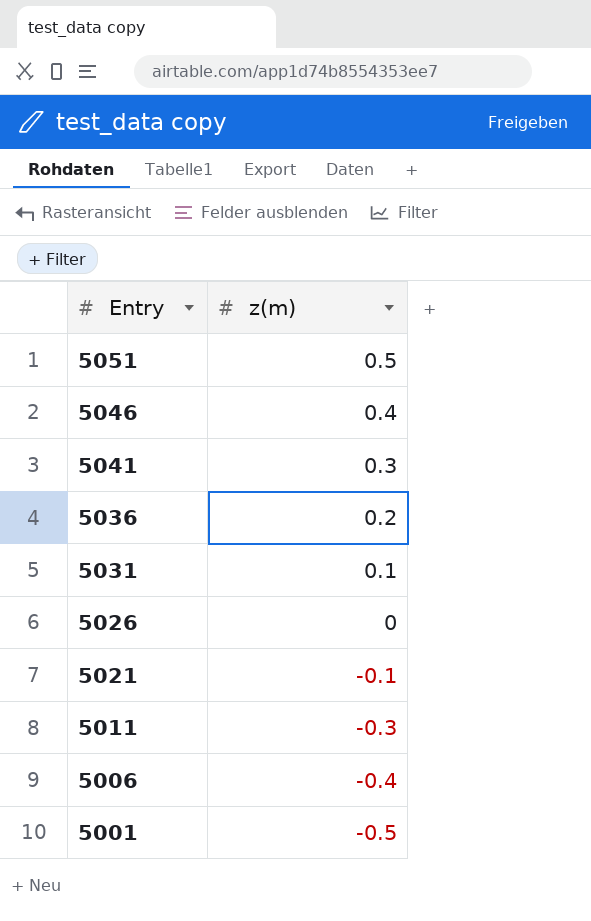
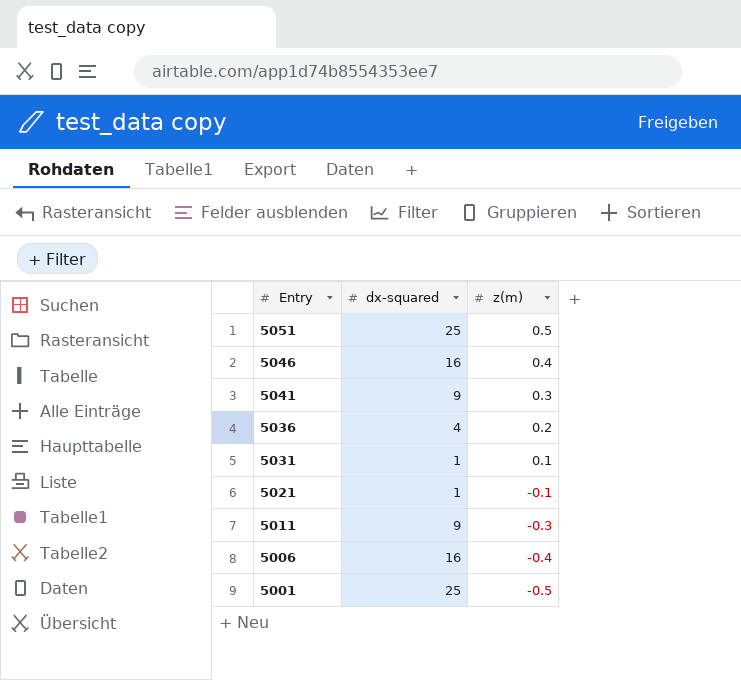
column dx-squared | position: none -> 2
row 5026: 0 -> none

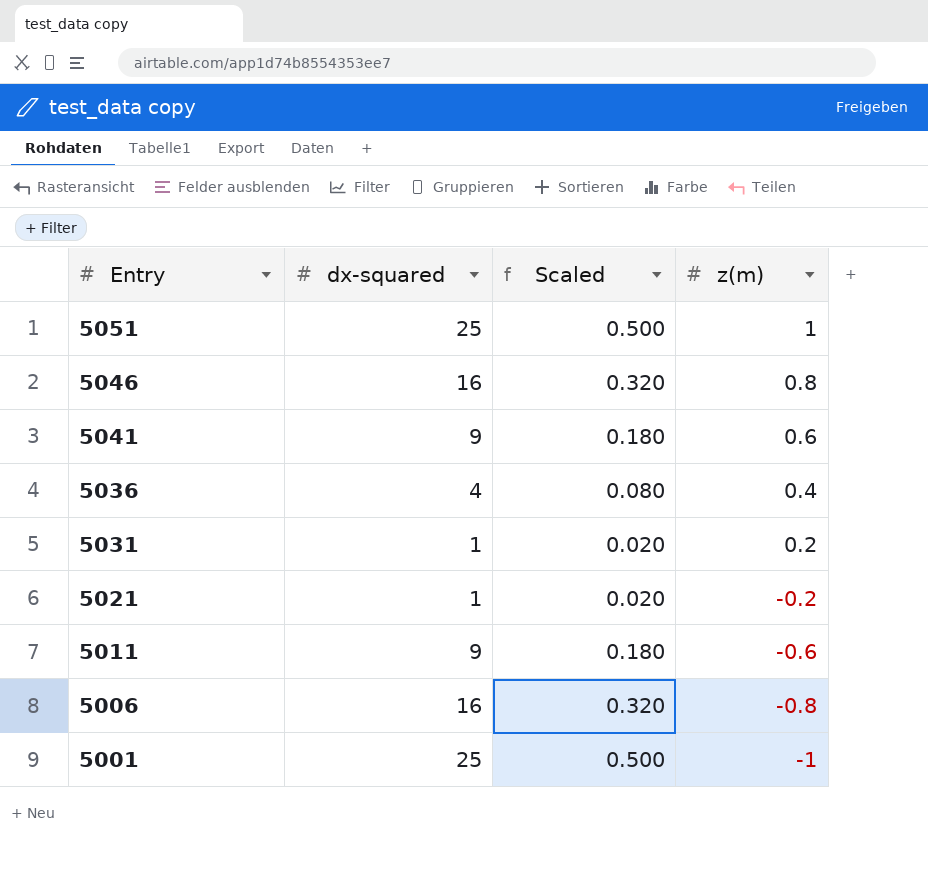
column Scaled | formula: none -> [dx-squared] * 0.02
5051 | z(m): 0.5 -> 1
5046 | z(m): 0.4 -> 0.8
5041 | z(m): 0.3 -> 0.6
5036 | z(m): 0.2 -> 0.4
5031 | z(m): 0.1 -> 0.2
5021 | z(m): -0.1 -> -0.2
5011 | z(m): -0.3 -> -0.6
5006 | z(m): -0.4 -> -0.8
5001 | z(m): -0.5 -> -1

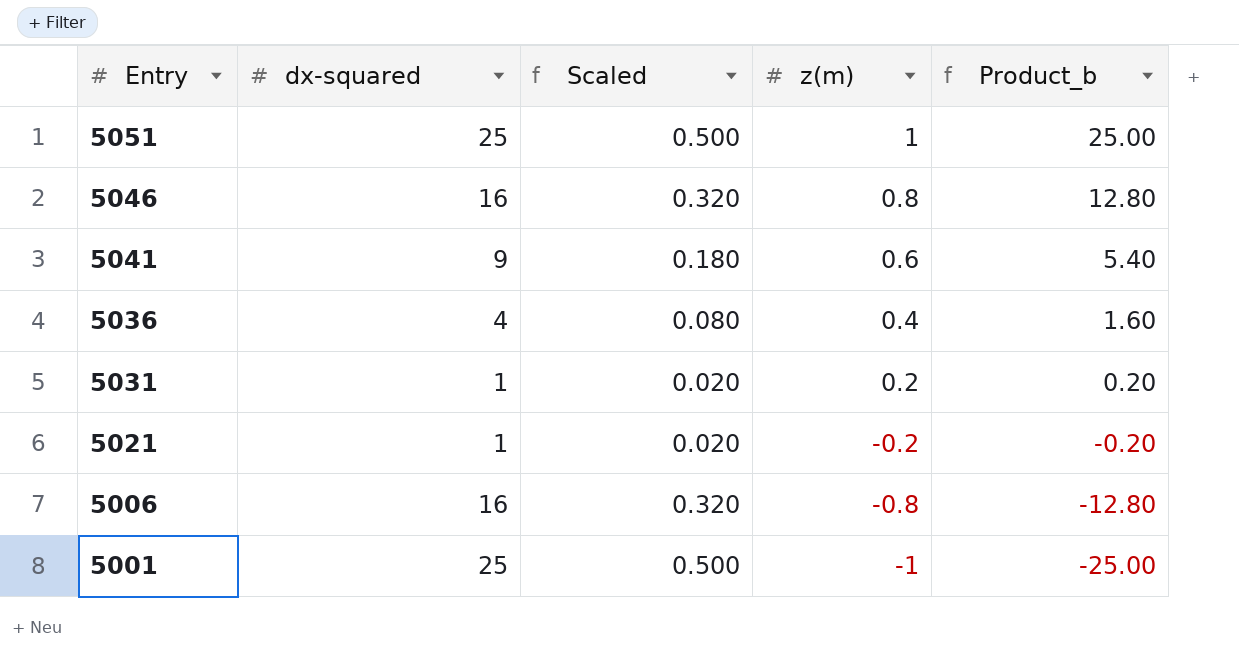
column Product_b | formula: none -> [dx-squared] * [z(m)]
row 5011: 9 | 0.180 | -0.6 -> none

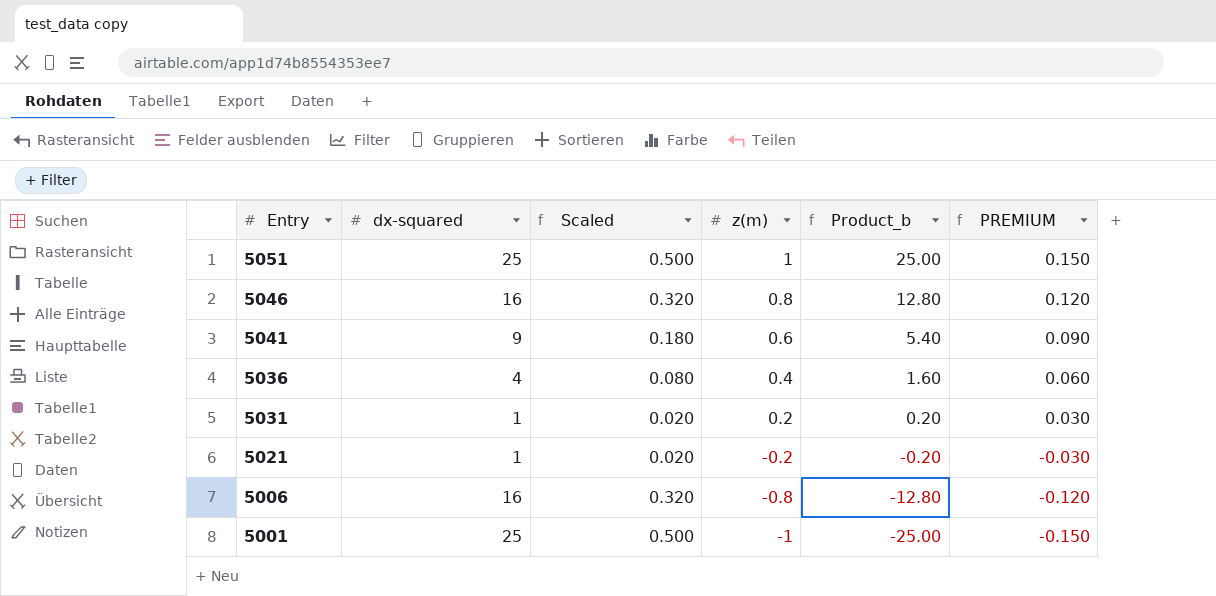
column PREMIUM | formula: none -> [z(m)] * 0.15

